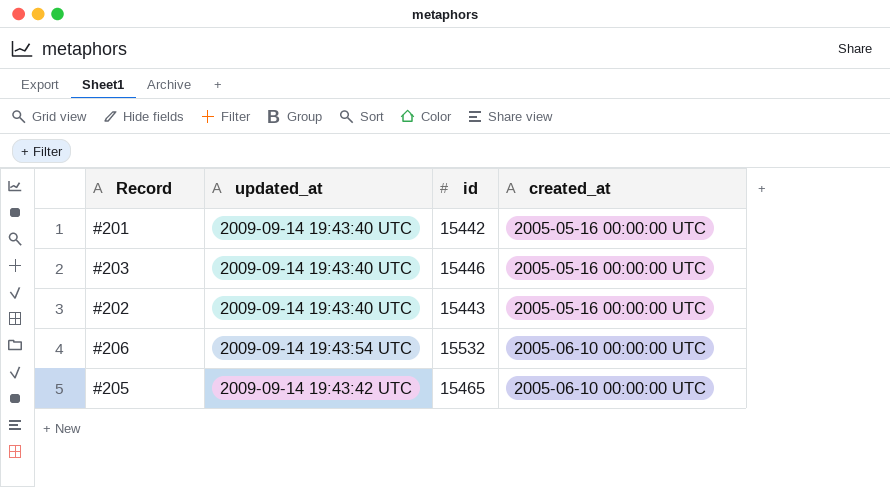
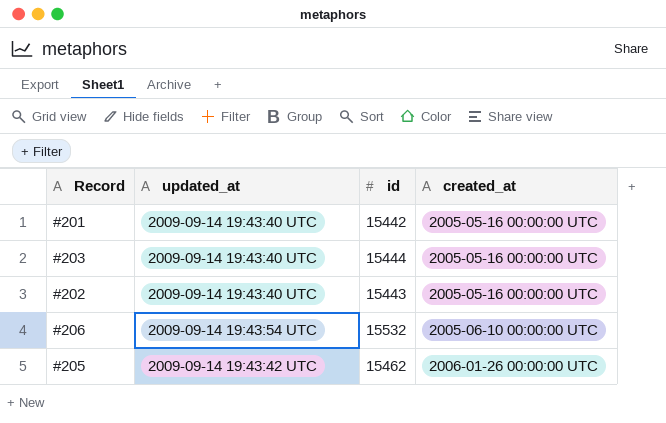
#203 | id: 15446 -> 15444
#205 | id: 15465 -> 15462
#205 | created_at: 2005-06-10 00:00:00 UTC -> 2006-01-26 00:00:00 UTC

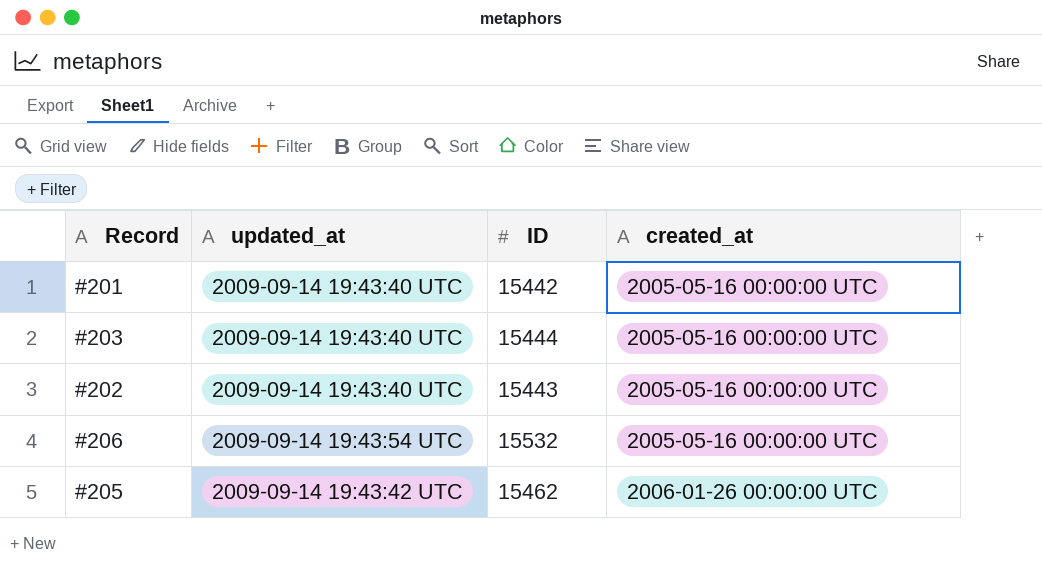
column name: id -> ID
#206 | created_at: 2005-06-10 00:00:00 UTC -> 2005-05-16 00:00:00 UTC

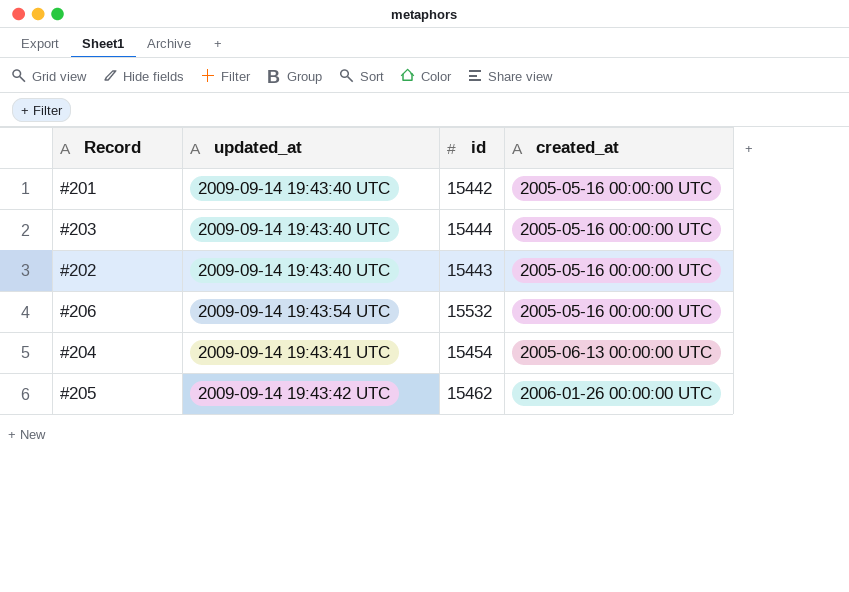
column name: ID -> id
row #204: none -> 2009-09-14 19:43:41 UTC | 15454 | 2005-06-13 00:00:00 UTC

